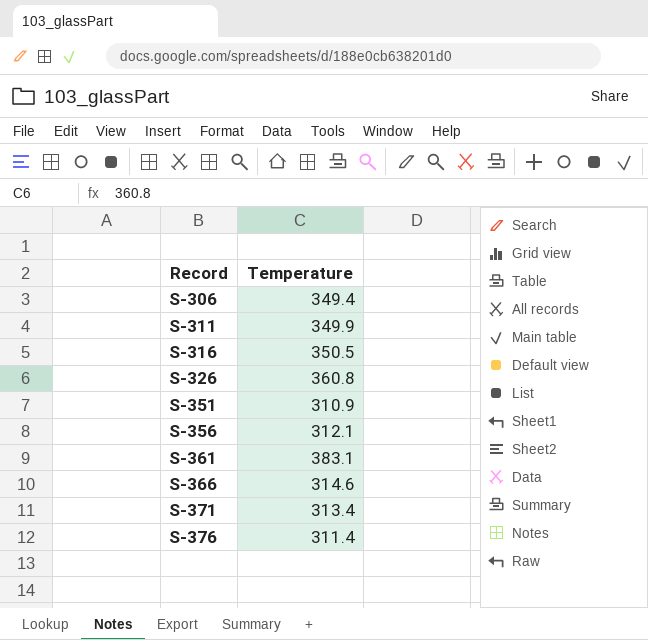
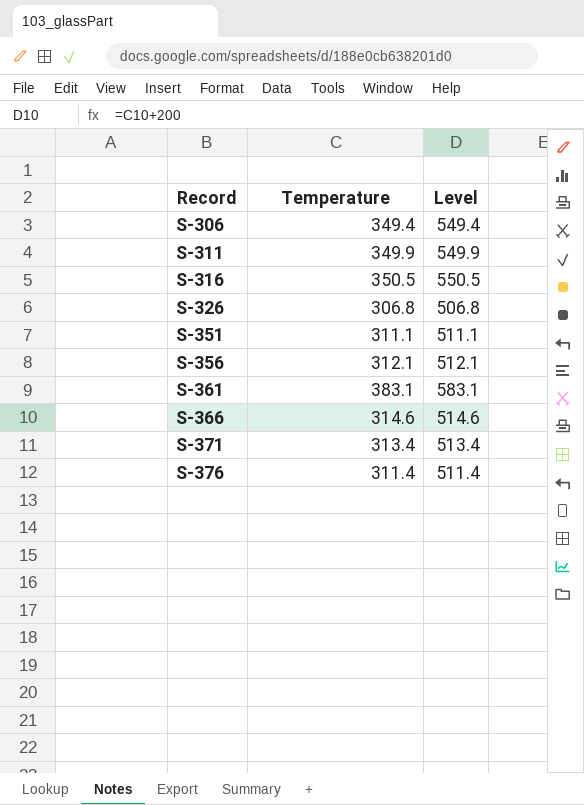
column Level | formula: none -> [Temperature] + 200
S-326 | Temperature: 360.8 -> 306.8
S-351 | Temperature: 310.9 -> 311.1

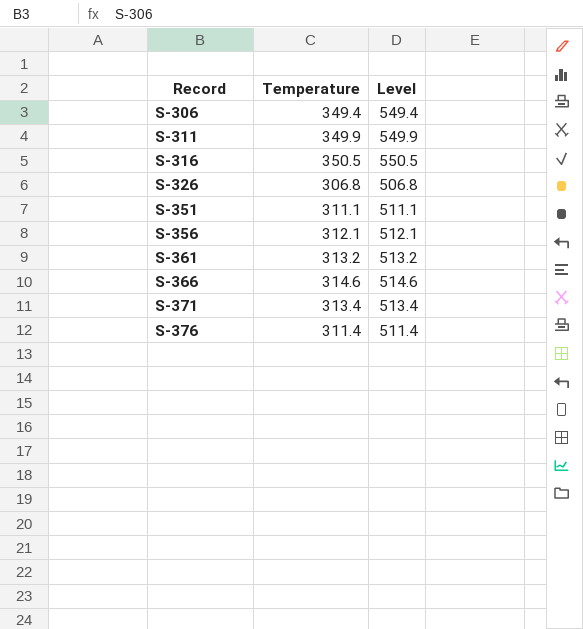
S-361 | Temperature: 383.1 -> 313.2
S-361 | Level: 583.1 -> 513.2

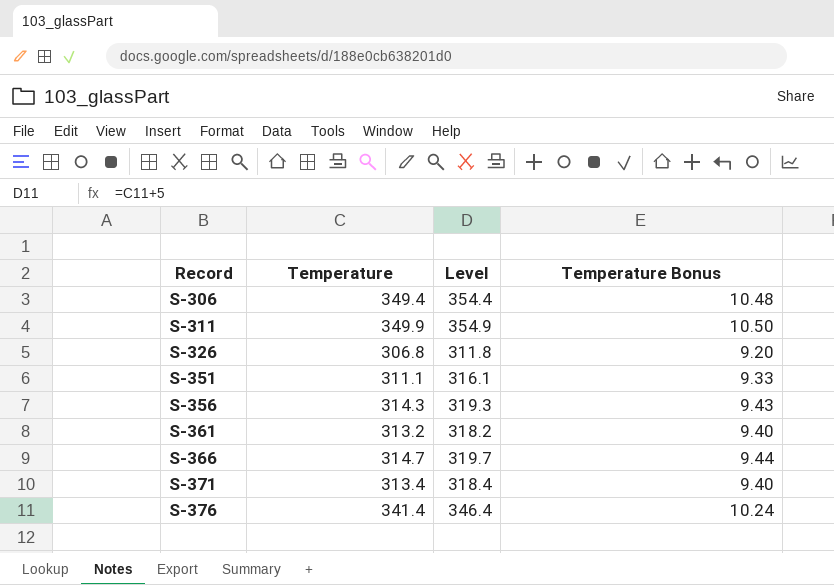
column Level | formula: [Temperature] + 200 -> [Temperature] + 5
column Temperature Bonus | formula: none -> [Temperature] * 0.03
row S-316: 350.5 | 550.5 -> none
S-356 | Temperature: 312.1 -> 314.3
S-366 | Temperature: 314.6 -> 314.7
S-376 | Temperature: 311.4 -> 341.4

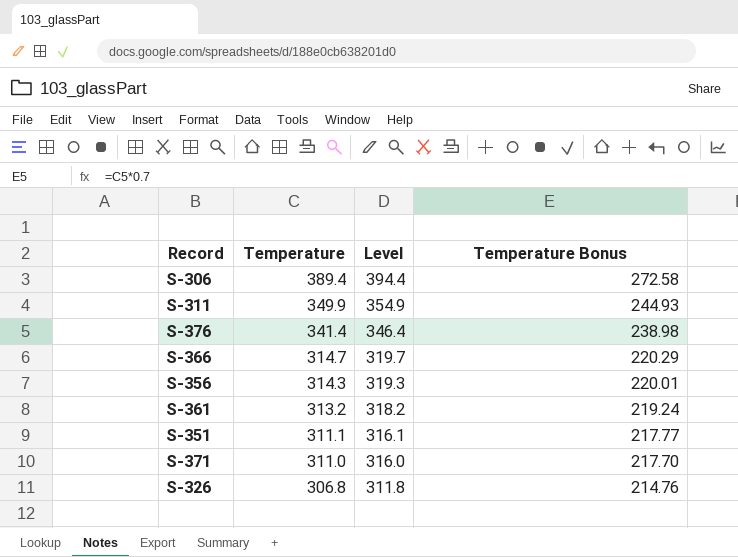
row order: Record ascending -> Temperature descending
column Temperature Bonus | formula: [Temperature] * 0.03 -> [Temperature] * 0.7
S-306 | Temperature: 349.4 -> 389.4
S-306 | Level: 354.4 -> 394.4
S-371 | Temperature: 313.4 -> 311.0
S-371 | Level: 318.4 -> 316.0

